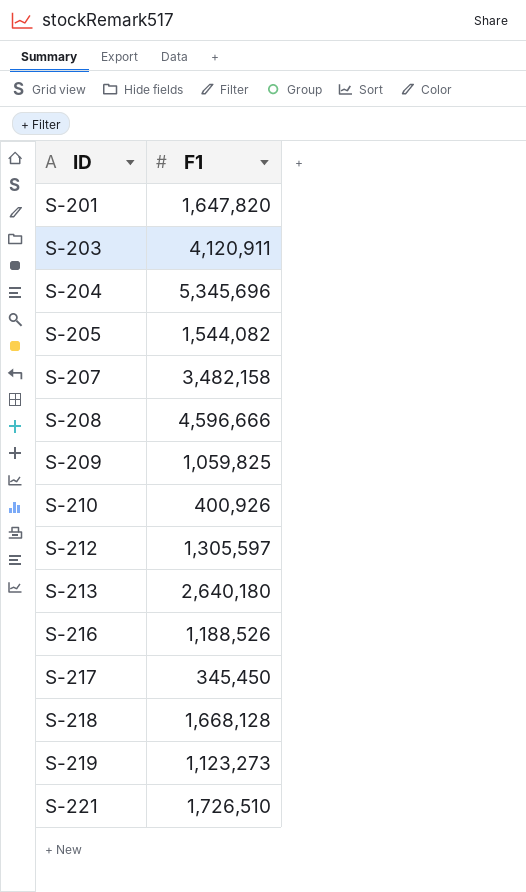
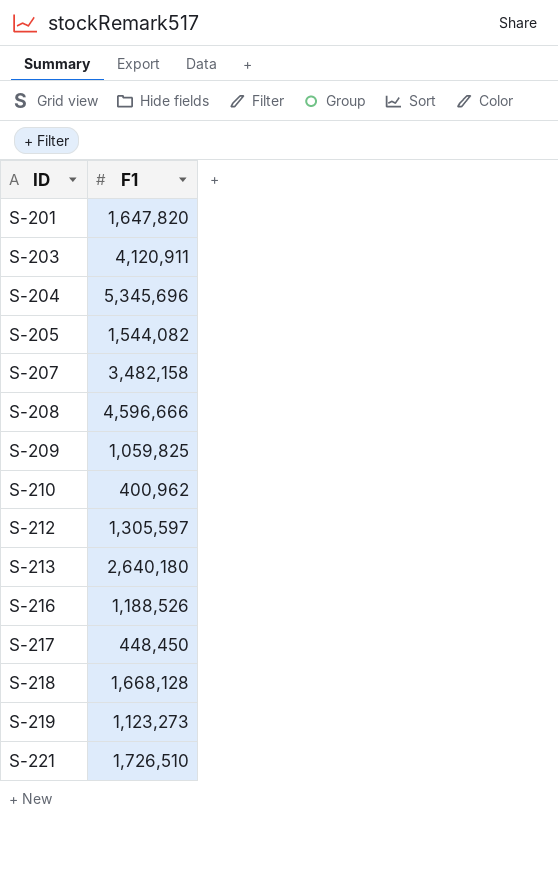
S-210 | F1: 400,926 -> 400,962
S-217 | F1: 345,450 -> 448,450

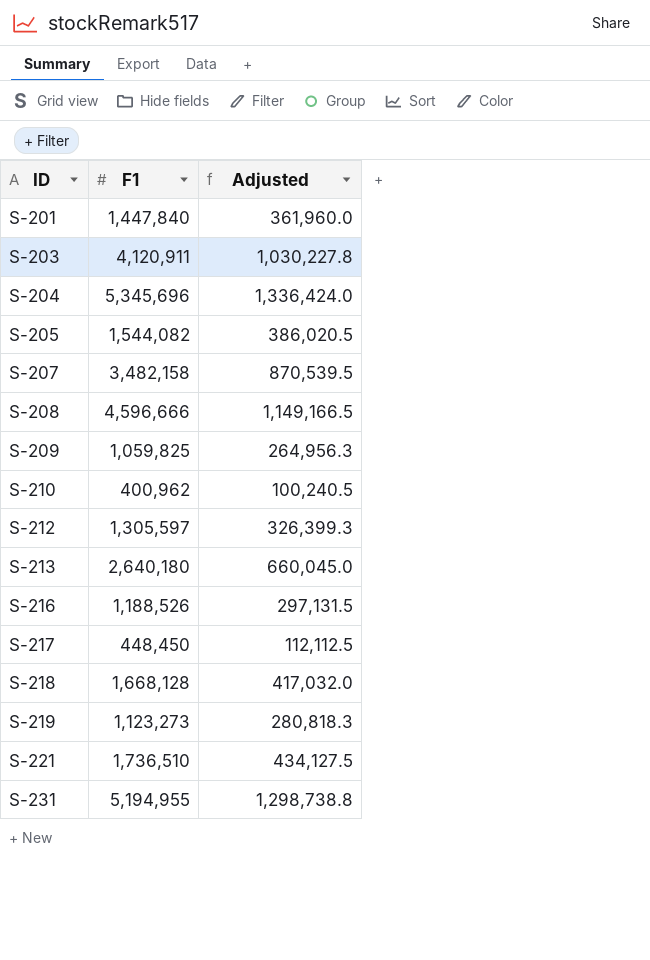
column Adjusted | formula: none -> [F1] * 0.25
S-201 | F1: 1,647,820 -> 1,447,840
S-221 | F1: 1,726,510 -> 1,736,510
row S-231: none -> 5,194,955 | 1,298,738.8

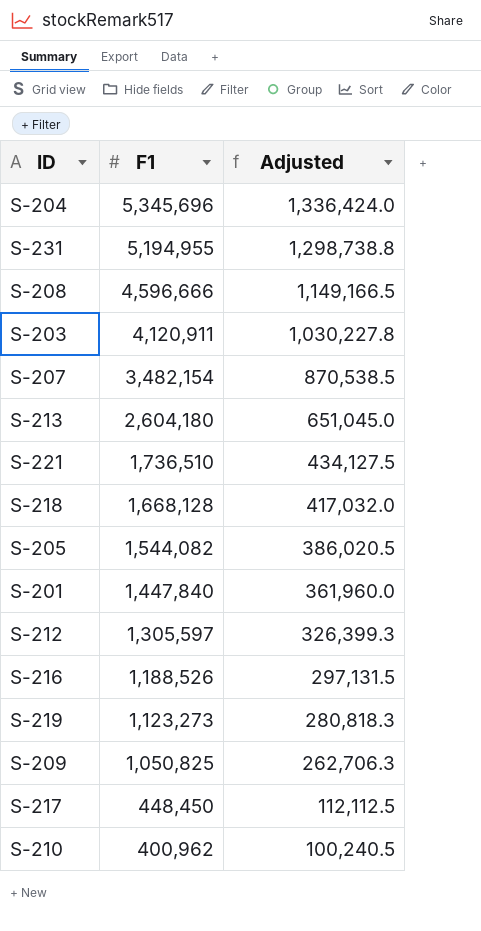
row order: ID ascending -> F1 descending
S-207 | F1: 3,482,158 -> 3,482,154
S-207 | Adjusted: 870,539.5 -> 870,538.5
S-213 | F1: 2,640,180 -> 2,604,180
S-213 | Adjusted: 660,045.0 -> 651,045.0
S-209 | F1: 1,059,825 -> 1,050,825
S-209 | Adjusted: 264,956.3 -> 262,706.3

